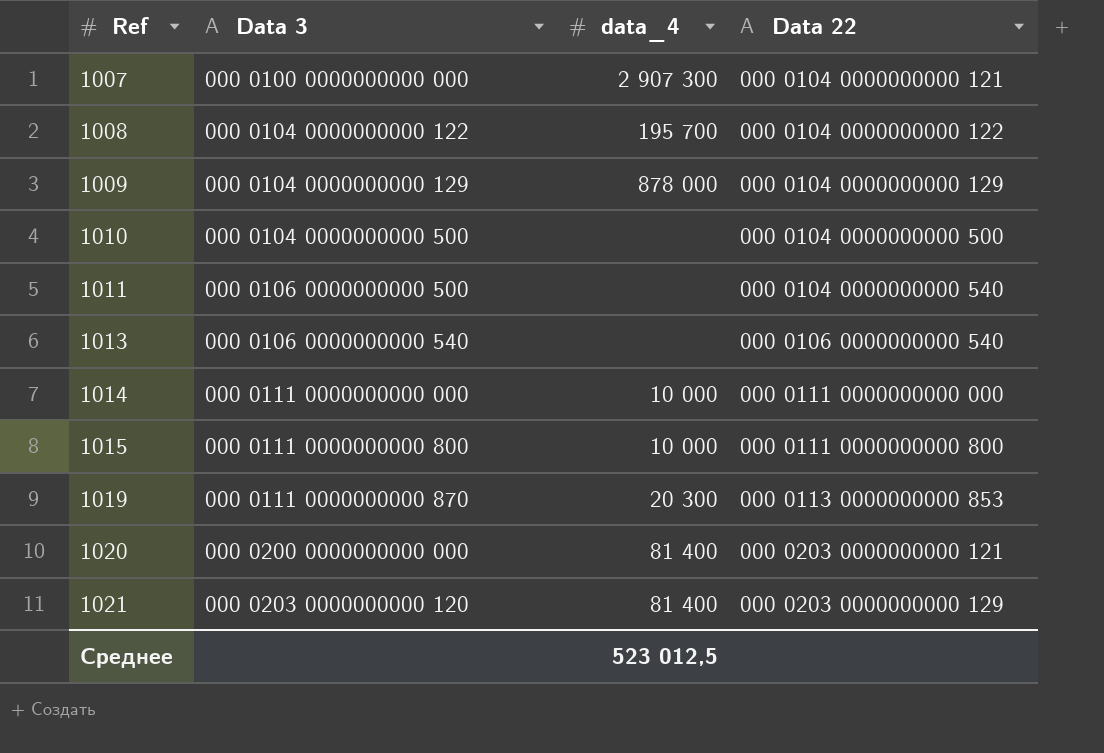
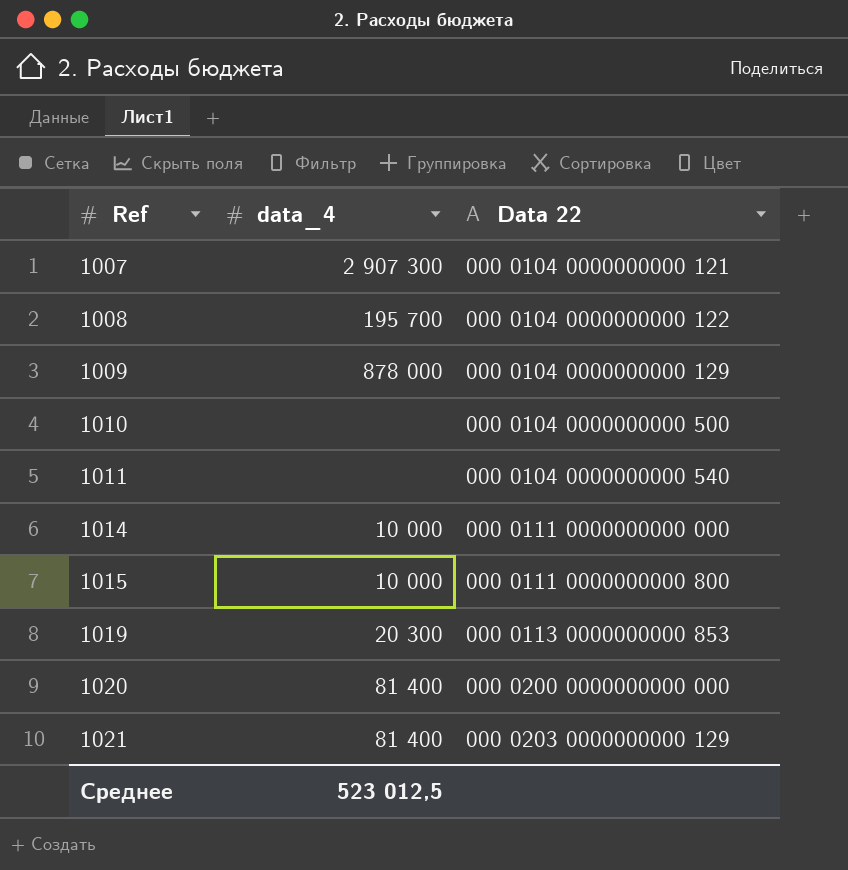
column Data 3 | position: 2 -> none
row 1013: 000 0106 0000000000 540 | none | 000 0106 0000000000 540 -> none
1020 | Data 22: 000 0203 0000000000 121 -> 000 0200 0000000000 000

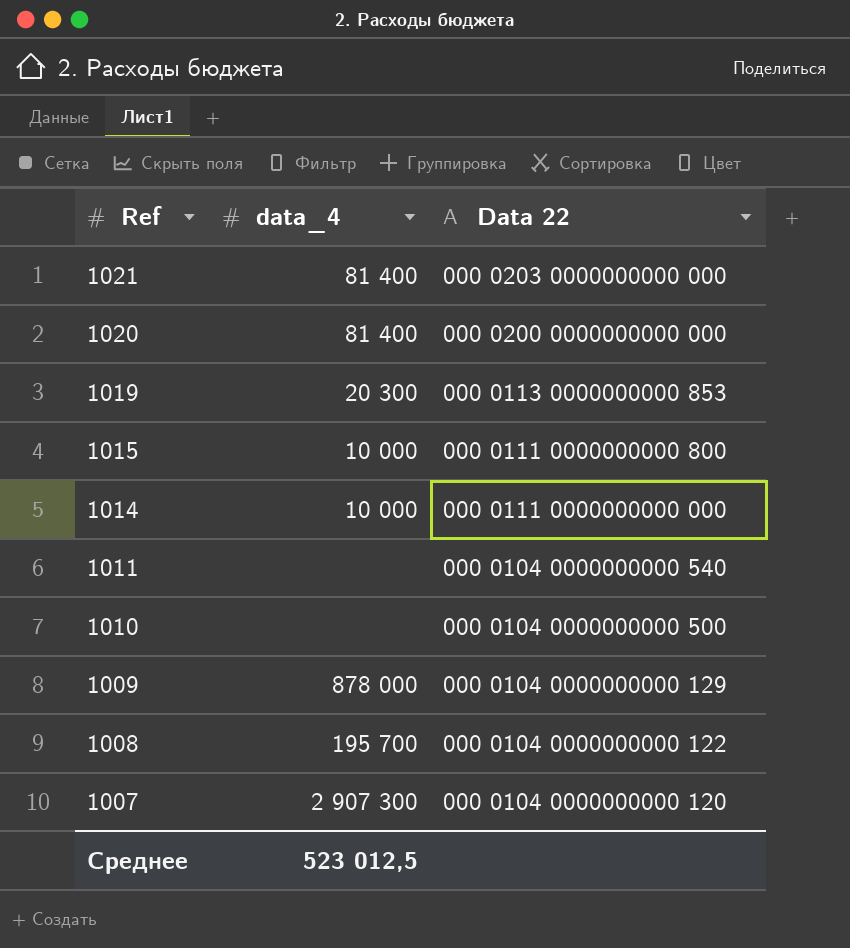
row order: Ref ascending -> Ref descending
1021 | Data 22: 000 0203 0000000000 129 -> 000 0203 0000000000 000
1007 | Data 22: 000 0104 0000000000 121 -> 000 0104 0000000000 120

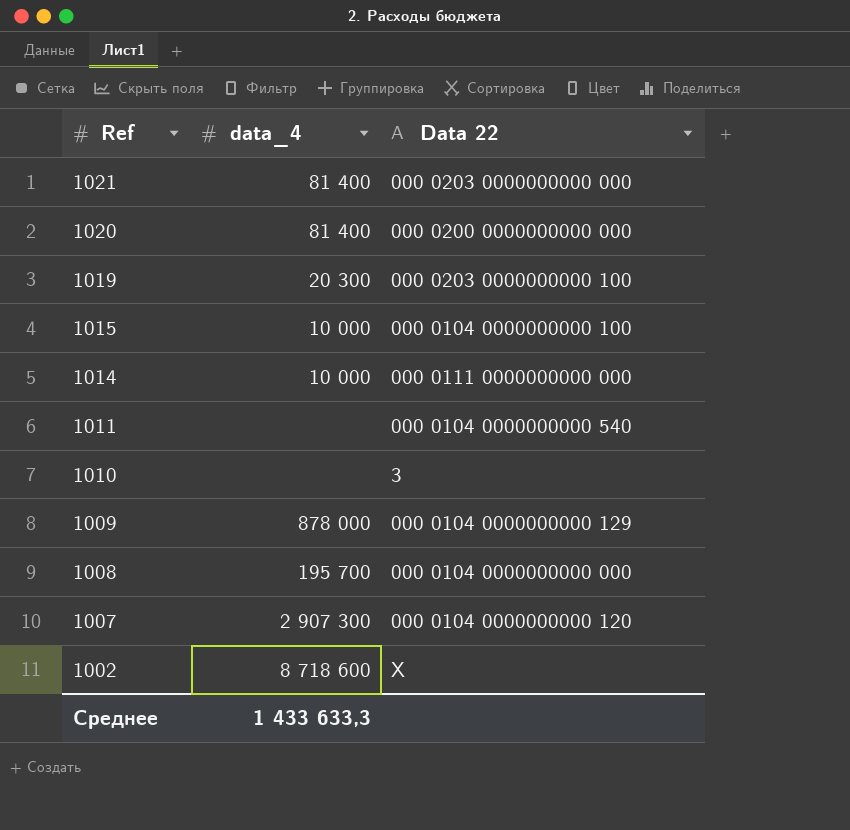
1019 | Data 22: 000 0113 0000000000 853 -> 000 0203 0000000000 100
1015 | Data 22: 000 0111 0000000000 800 -> 000 0104 0000000000 100
1010 | Data 22: 000 0104 0000000000 500 -> 3
1008 | Data 22: 000 0104 0000000000 122 -> 000 0104 0000000000 000
row 1002: none -> 8 718 600 | Х
Среднее | data_4: 523 012,5 -> 1 433 633,3

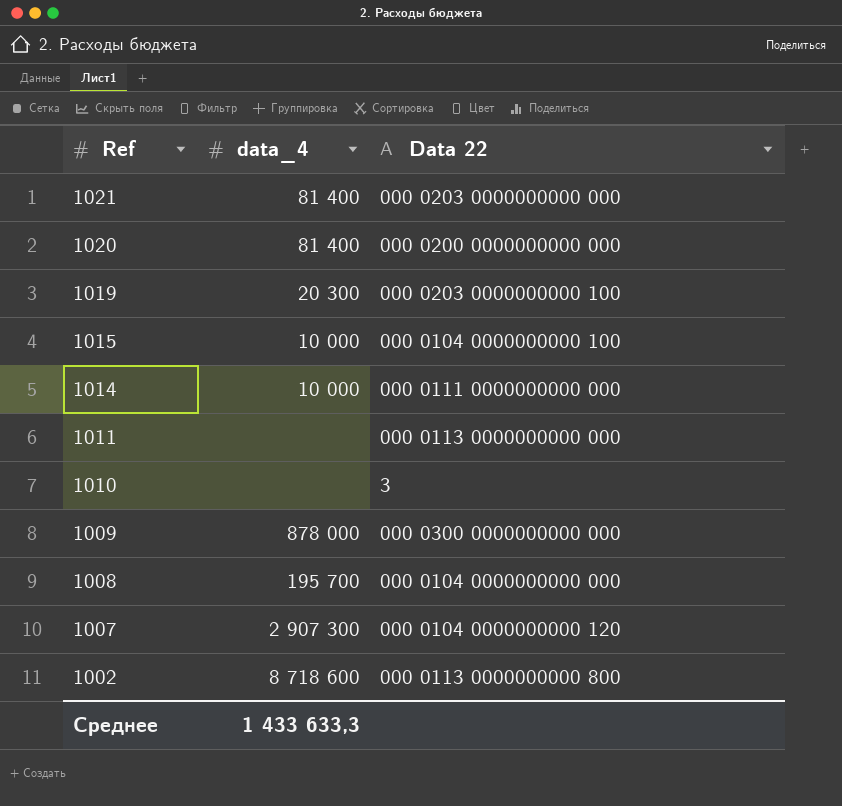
1011 | Data 22: 000 0104 0000000000 540 -> 000 0113 0000000000 000
1009 | Data 22: 000 0104 0000000000 129 -> 000 0300 0000000000 000
1002 | Data 22: Х -> 000 0113 0000000000 800

